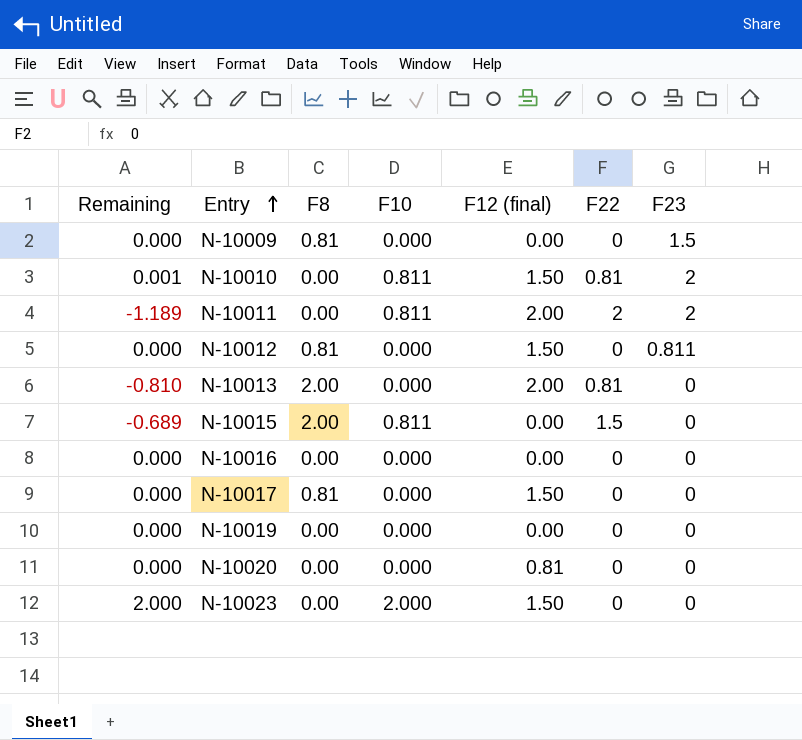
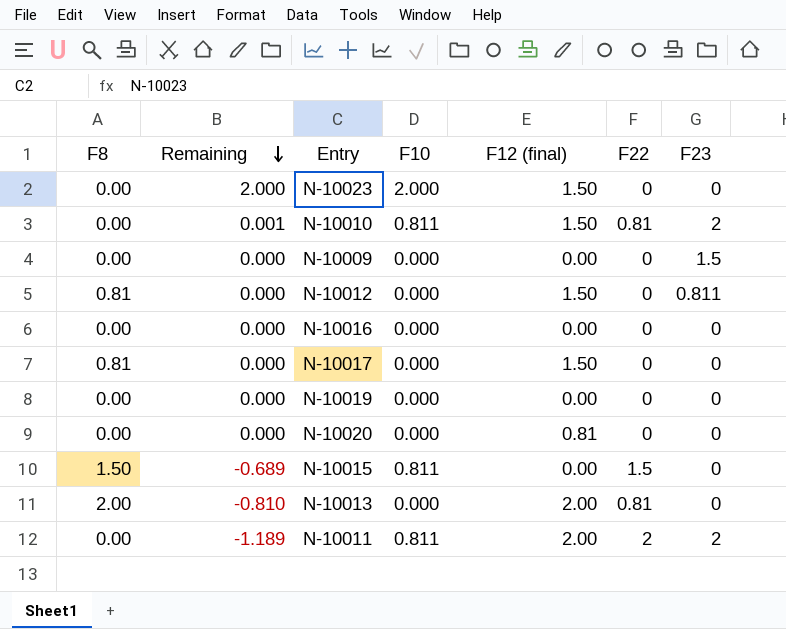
row order: Entry ascending -> Remaining descending
column F8 | position: 3 -> 1
N-10009 | F8: 0.81 -> 0.00
N-10015 | F8: 2.00 -> 1.50

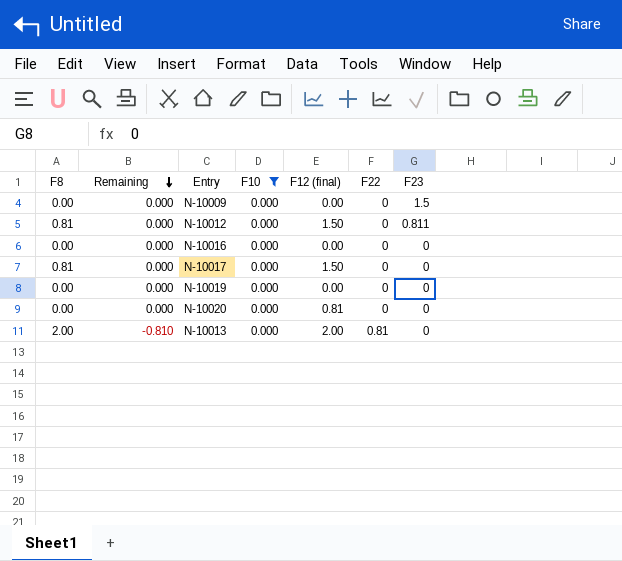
filter: none -> F10 = 0.000

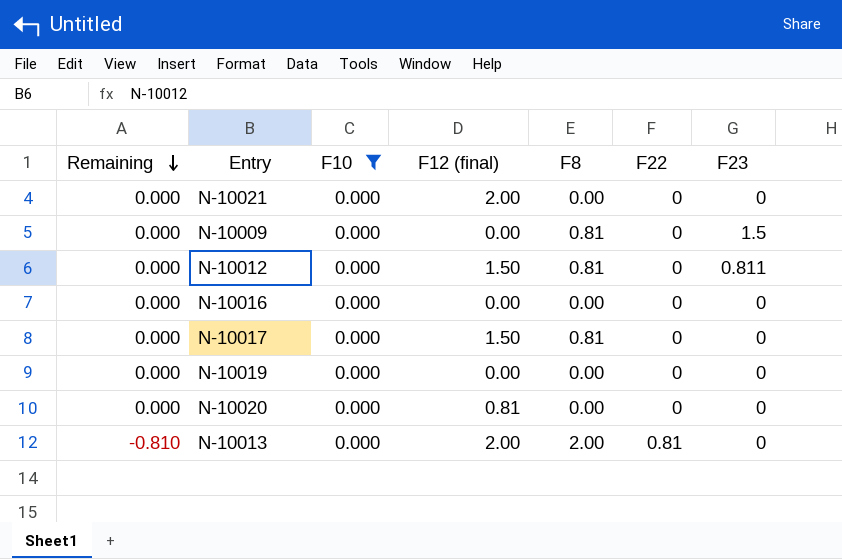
column F8 | position: 1 -> 5
row N-10021: none -> 0.000 | 0.000 | 2.00 | 0.00 | 0 | 0
N-10009 | F8: 0.00 -> 0.81

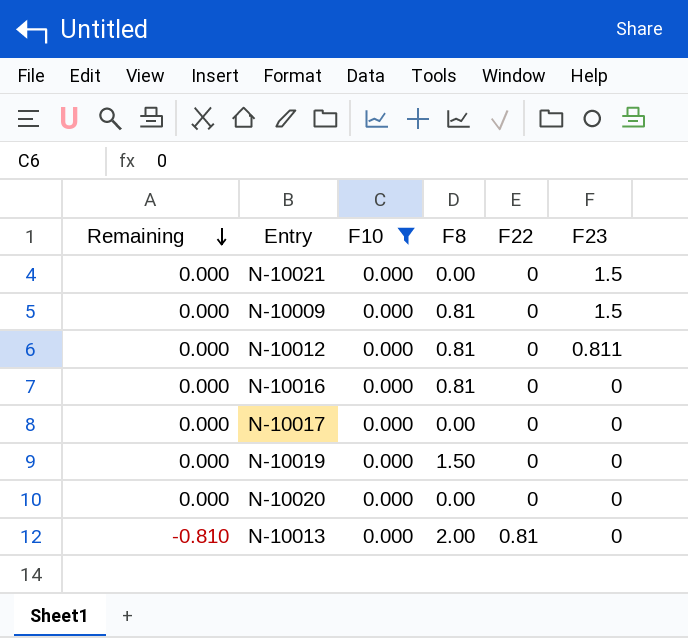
column F12 (final) | position: 4 -> none
N-10021 | F23: 0 -> 1.5
N-10016 | F8: 0.00 -> 0.81
N-10017 | F8: 0.81 -> 0.00
N-10019 | F8: 0.00 -> 1.50

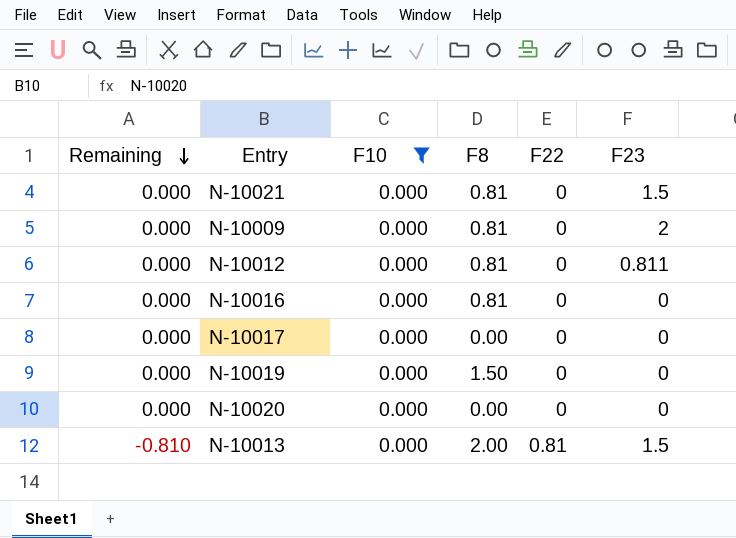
N-10021 | F8: 0.00 -> 0.81
N-10009 | F23: 1.5 -> 2
N-10013 | F23: 0 -> 1.5

